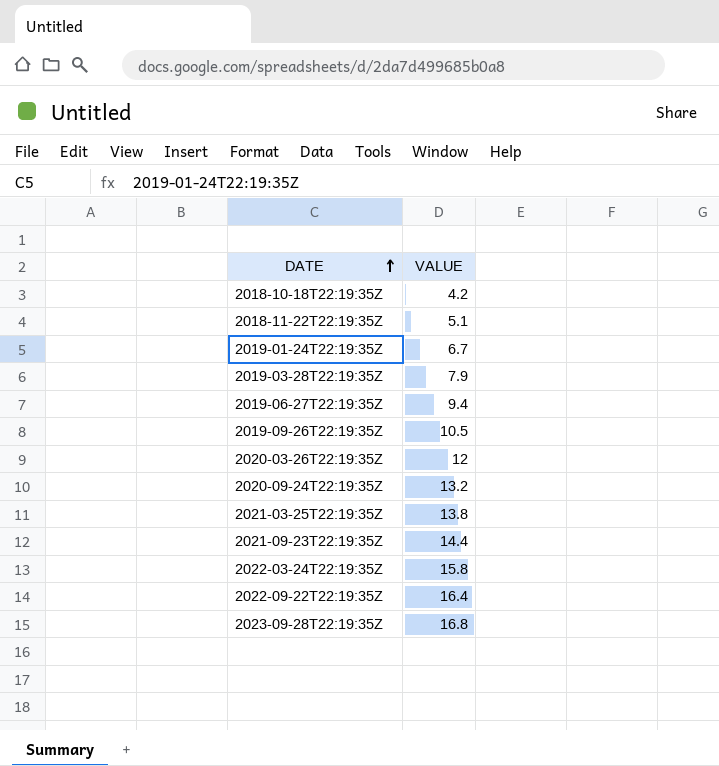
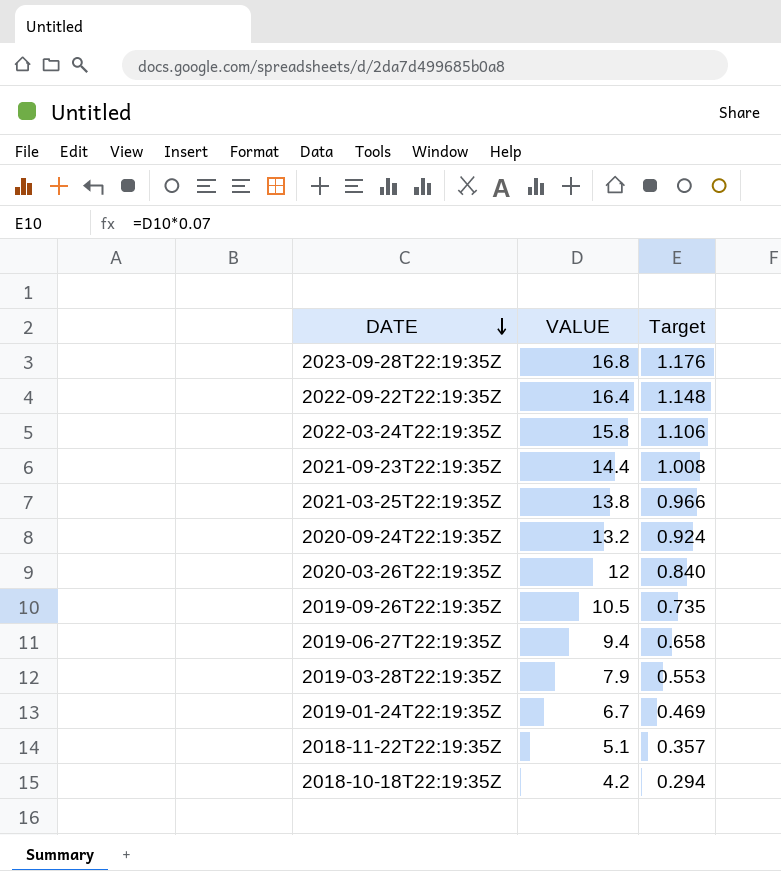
row order: DATE ascending -> DATE descending
column Target | formula: none -> [VALUE] * 0.07

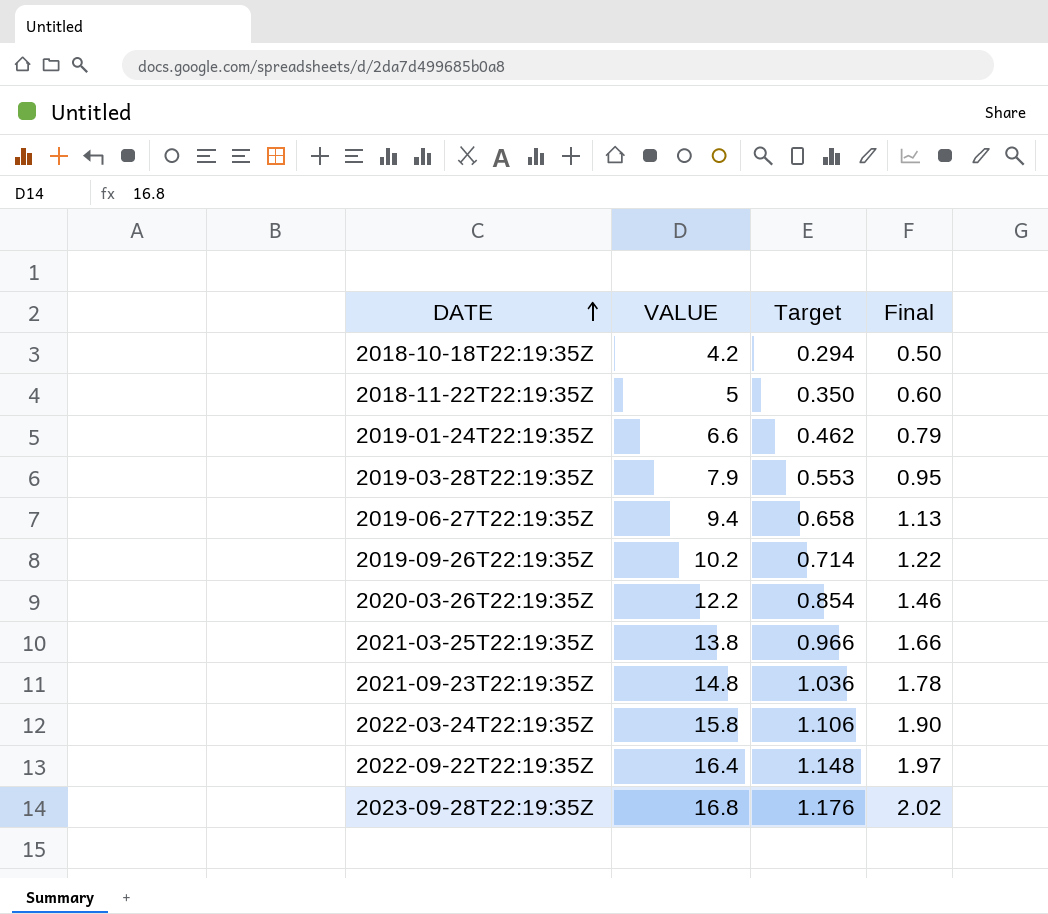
row order: DATE descending -> DATE ascending
column Final | formula: none -> [VALUE] * 0.12
row 2020-09-24T22:19:35Z: 13.2 | 0.924 -> none
2018-11-22T22:19:35Z | VALUE: 5.1 -> 5
2018-11-22T22:19:35Z | Target: 0.357 -> 0.350
2019-01-24T22:19:35Z | VALUE: 6.7 -> 6.6
2019-01-24T22:19:35Z | Target: 0.469 -> 0.462
2019-09-26T22:19:35Z | VALUE: 10.5 -> 10.2
2019-09-26T22:19:35Z | Target: 0.735 -> 0.714
2020-03-26T22:19:35Z | VALUE: 12 -> 12.2
2020-03-26T22:19:35Z | Target: 0.840 -> 0.854
2021-09-23T22:19:35Z | VALUE: 14.4 -> 14.8
2021-09-23T22:19:35Z | Target: 1.008 -> 1.036

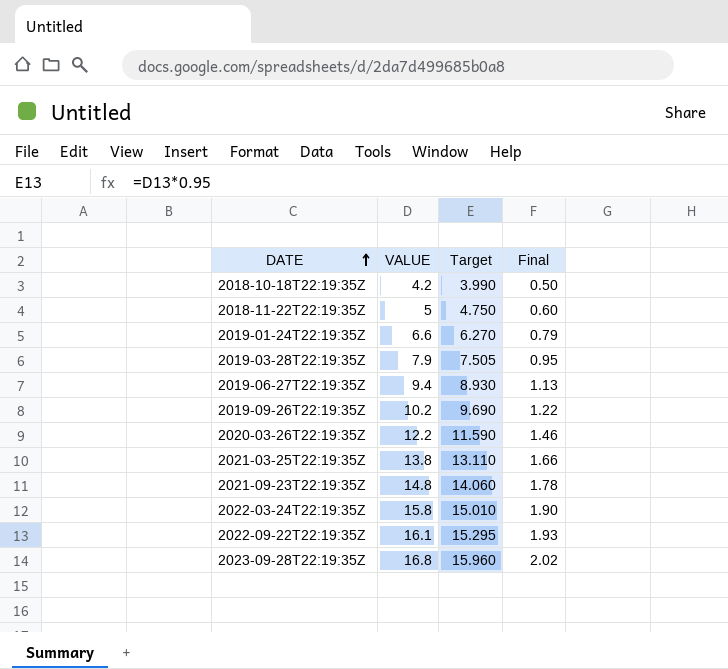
column Target | formula: [VALUE] * 0.07 -> [VALUE] * 0.95
2022-09-22T22:19:35Z | VALUE: 16.4 -> 16.1
2022-09-22T22:19:35Z | Final: 1.97 -> 1.93

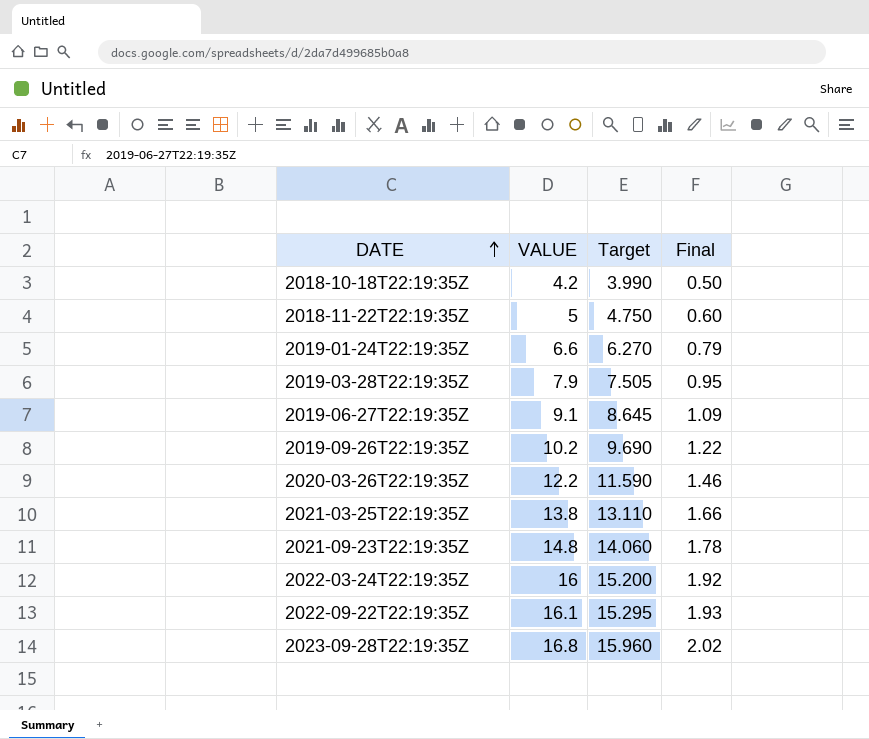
2019-06-27T22:19:35Z | VALUE: 9.4 -> 9.1
2019-06-27T22:19:35Z | Target: 8.930 -> 8.645
2019-06-27T22:19:35Z | Final: 1.13 -> 1.09
2022-03-24T22:19:35Z | VALUE: 15.8 -> 16
2022-03-24T22:19:35Z | Target: 15.010 -> 15.200
2022-03-24T22:19:35Z | Final: 1.90 -> 1.92

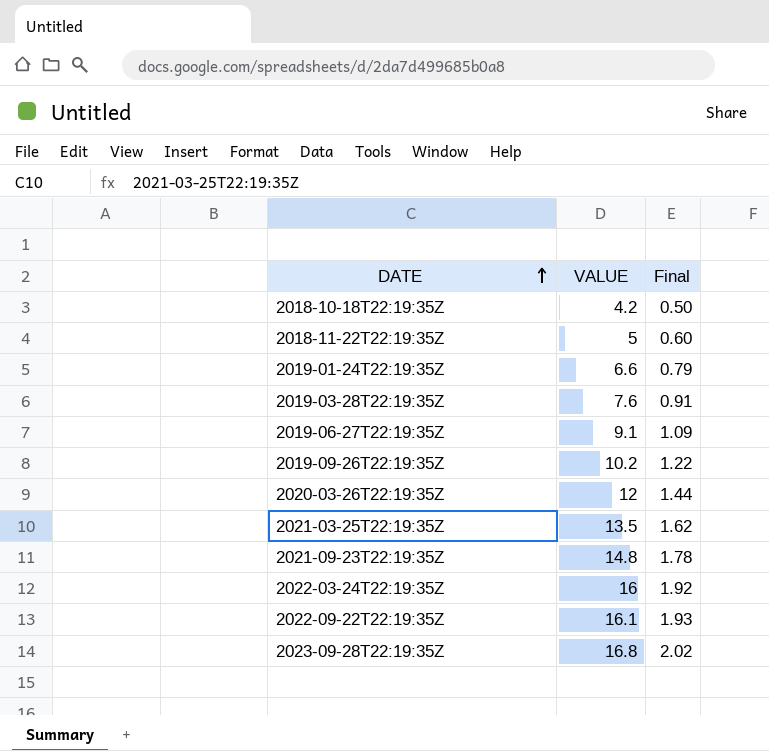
column Target | formula: [VALUE] * 0.95 -> none
2019-03-28T22:19:35Z | VALUE: 7.9 -> 7.6
2019-03-28T22:19:35Z | Final: 0.95 -> 0.91
2020-03-26T22:19:35Z | VALUE: 12.2 -> 12
2020-03-26T22:19:35Z | Final: 1.46 -> 1.44
2021-03-25T22:19:35Z | VALUE: 13.8 -> 13.5
2021-03-25T22:19:35Z | Final: 1.66 -> 1.62

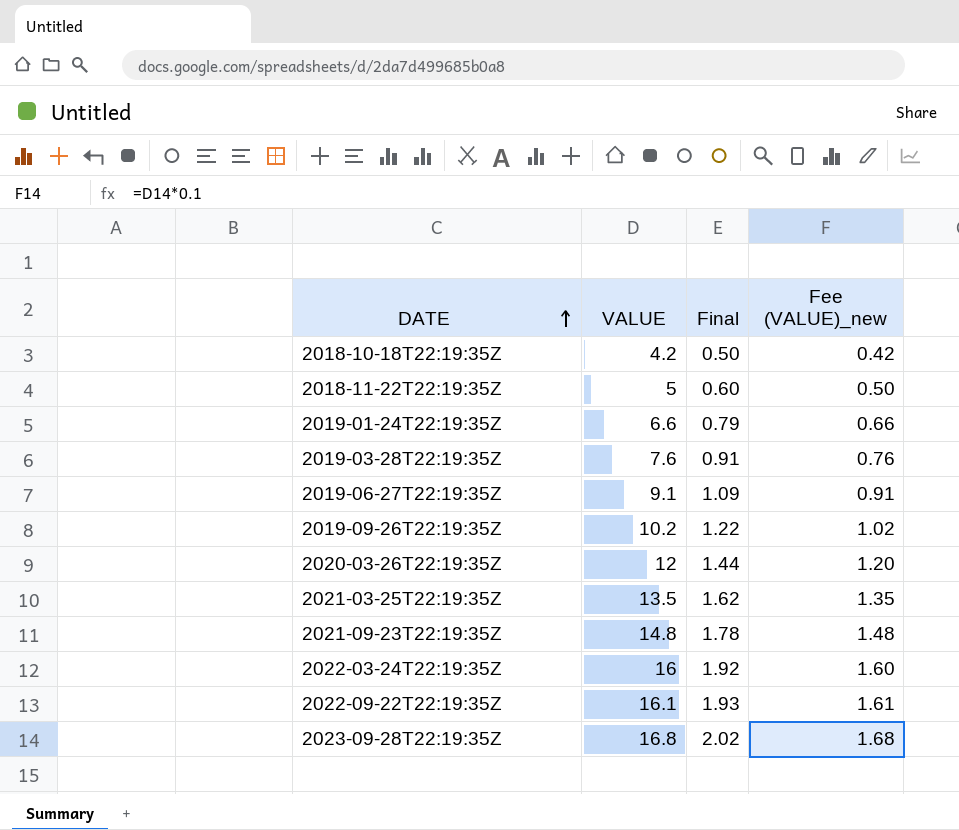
column Fee (VALUE)_new | formula: none -> [VALUE] * 0.1

